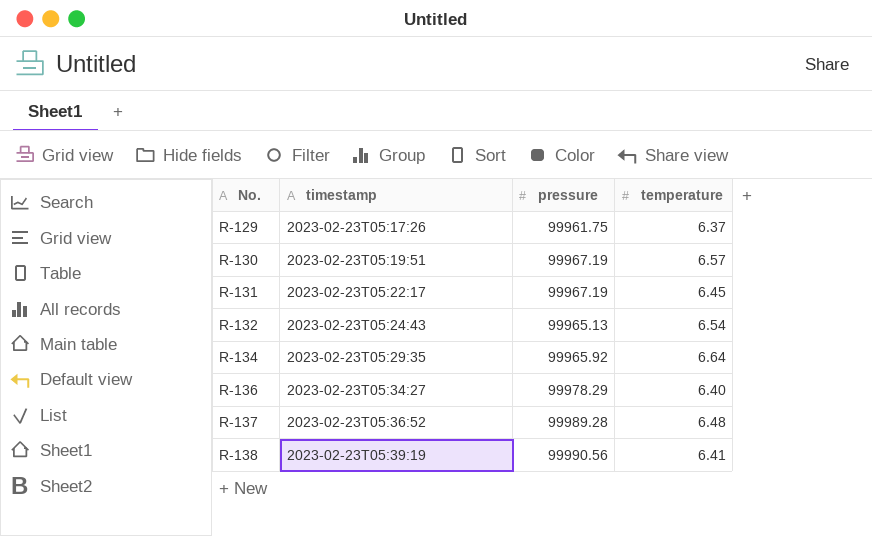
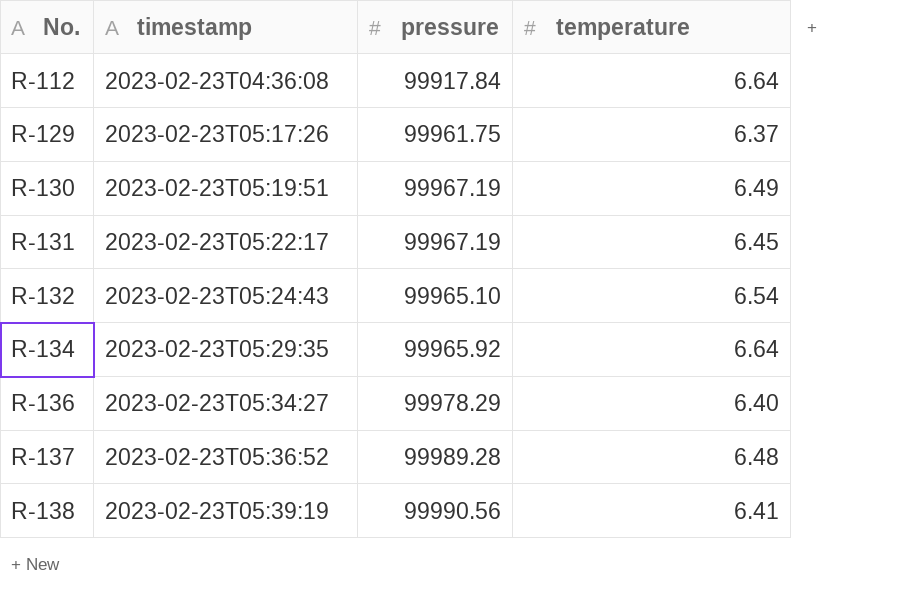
row R-112: none -> 2023-02-23T04:36:08 | 99917.84 | 6.64
R-130 | temperature: 6.57 -> 6.49
R-132 | pressure: 99965.13 -> 99965.10

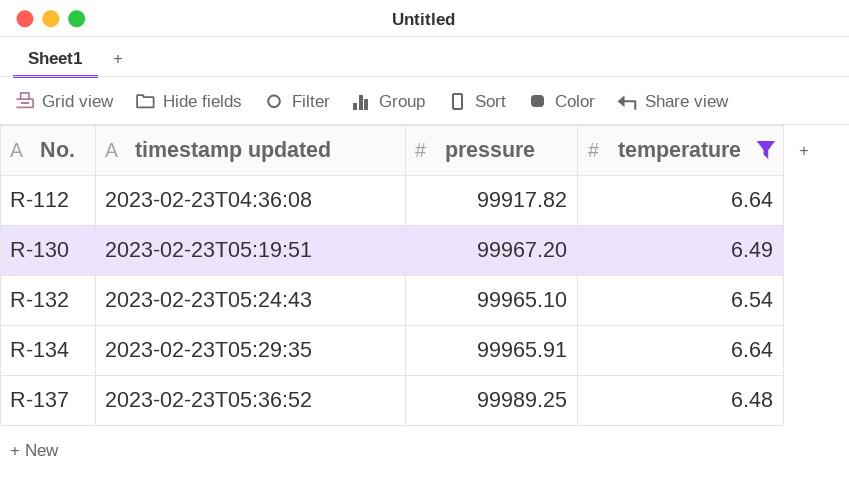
filter: none -> temperature >= 6.48
column name: timestamp -> timestamp updated
R-112 | pressure: 99917.84 -> 99917.82
R-130 | pressure: 99967.19 -> 99967.20
R-134 | pressure: 99965.92 -> 99965.91
R-137 | pressure: 99989.28 -> 99989.25

